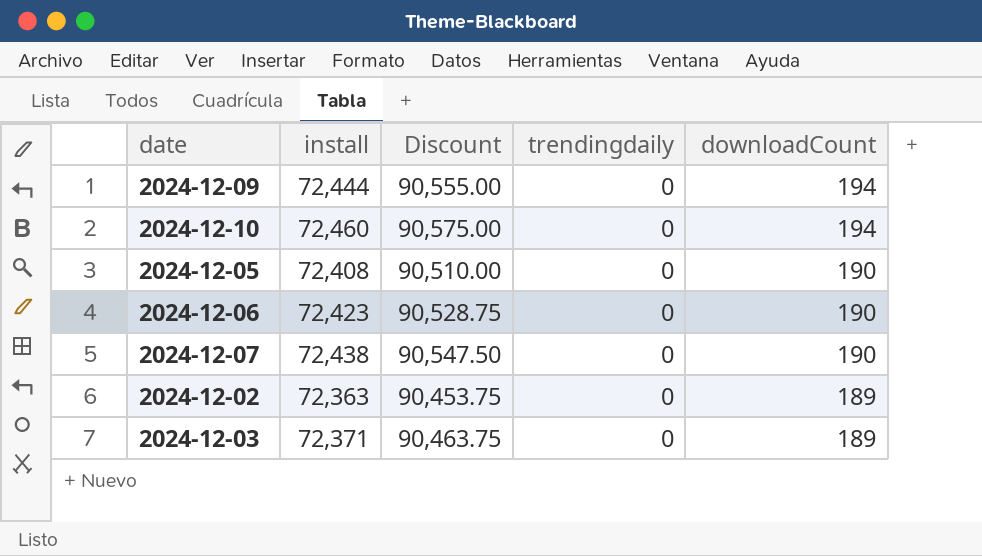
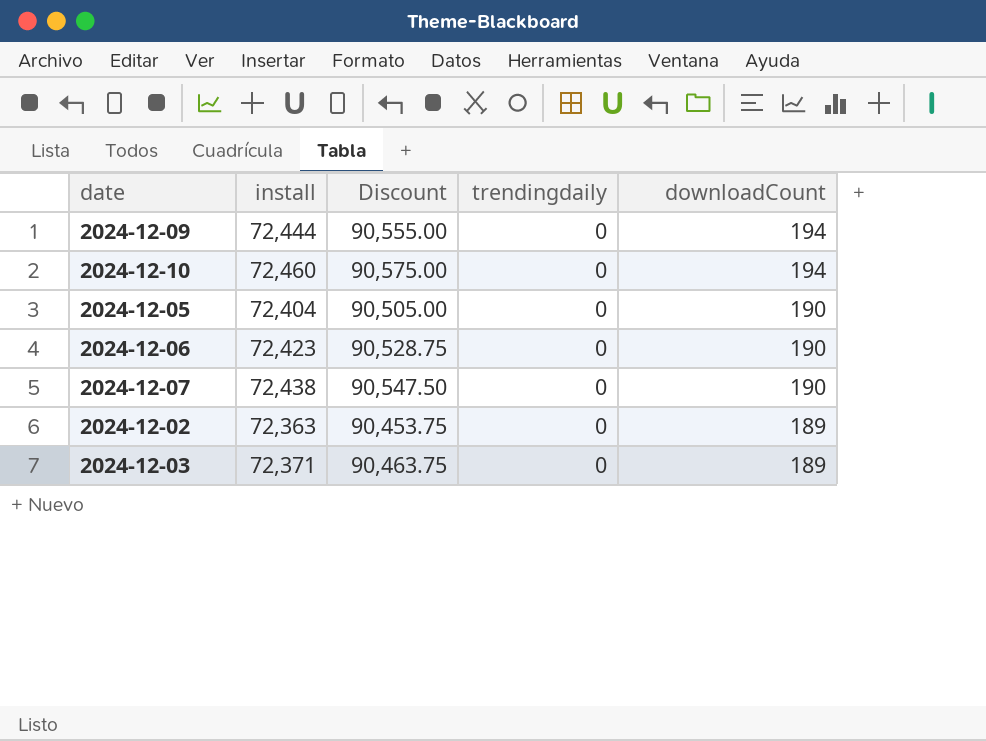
2024-12-05 | install: 72,408 -> 72,404
2024-12-05 | Discount: 90,510.00 -> 90,505.00

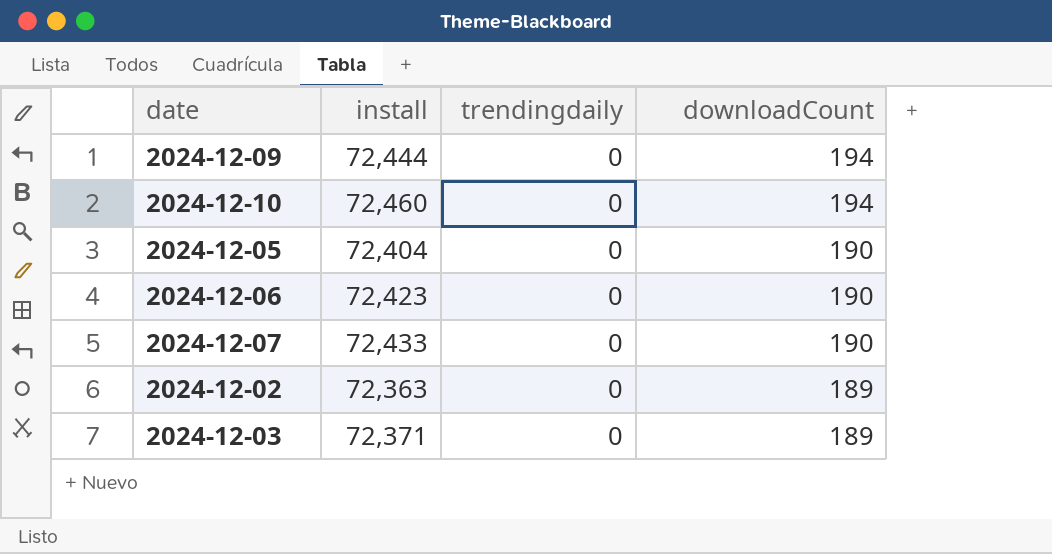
column Discount | formula: [install] * 1.25 -> none
2024-12-07 | install: 72,438 -> 72,433

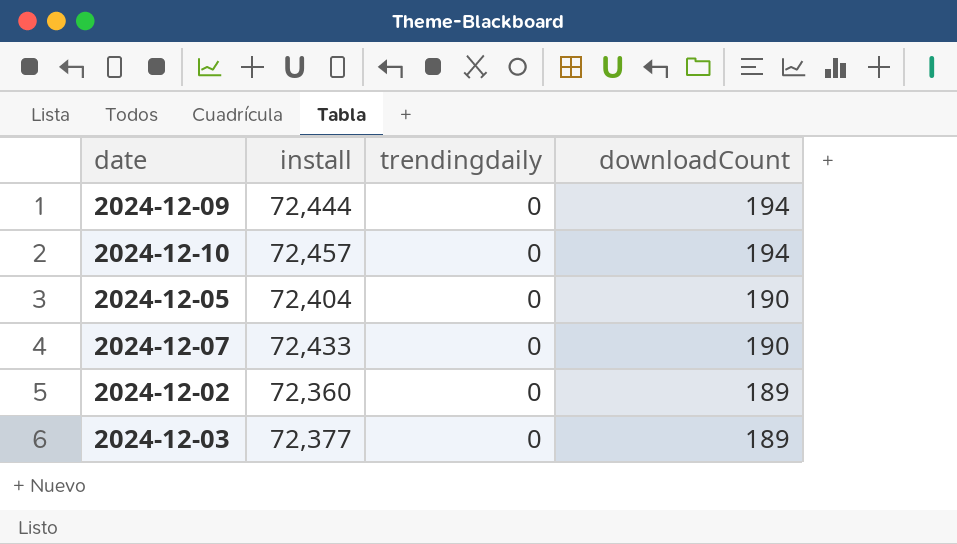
row 2024-12-06: 72,423 | 0 | 190 -> none
2024-12-10 | install: 72,460 -> 72,457
2024-12-02 | install: 72,363 -> 72,360
2024-12-03 | install: 72,371 -> 72,377

